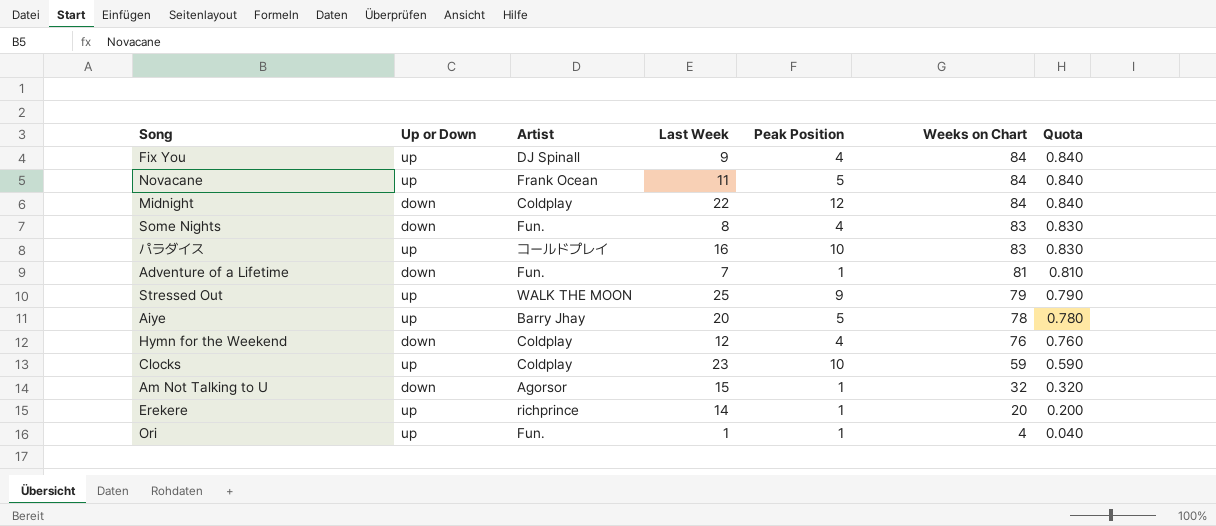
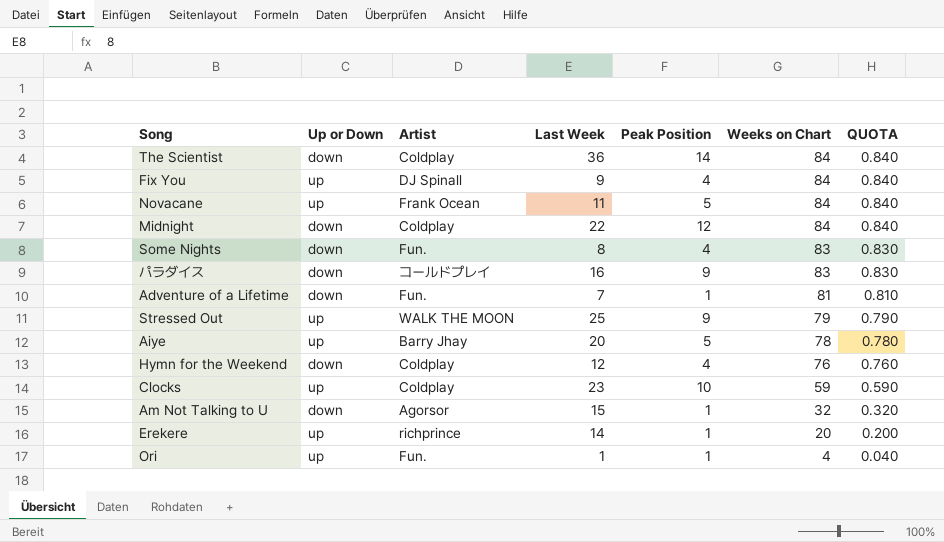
column name: Quota -> QUOTA
row The Scientist: none -> down | Coldplay | 36 | 14 | 84 | 0.840
パラダイス | Up or Down: up -> down
パラダイス | Peak Position: 10 -> 9

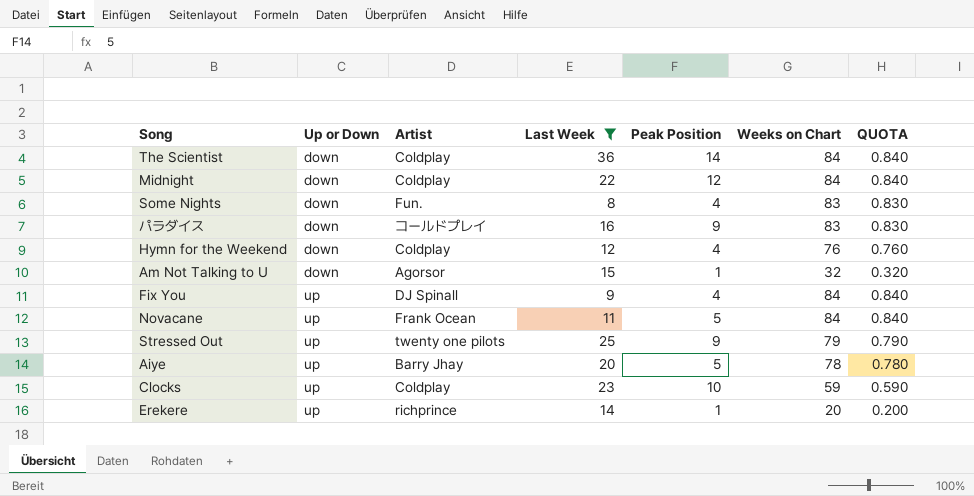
filter: none -> Last Week >= 8
row order: Weeks on Chart descending -> Up or Down ascending
Stressed Out | Artist: WALK THE MOON -> twenty one pilots

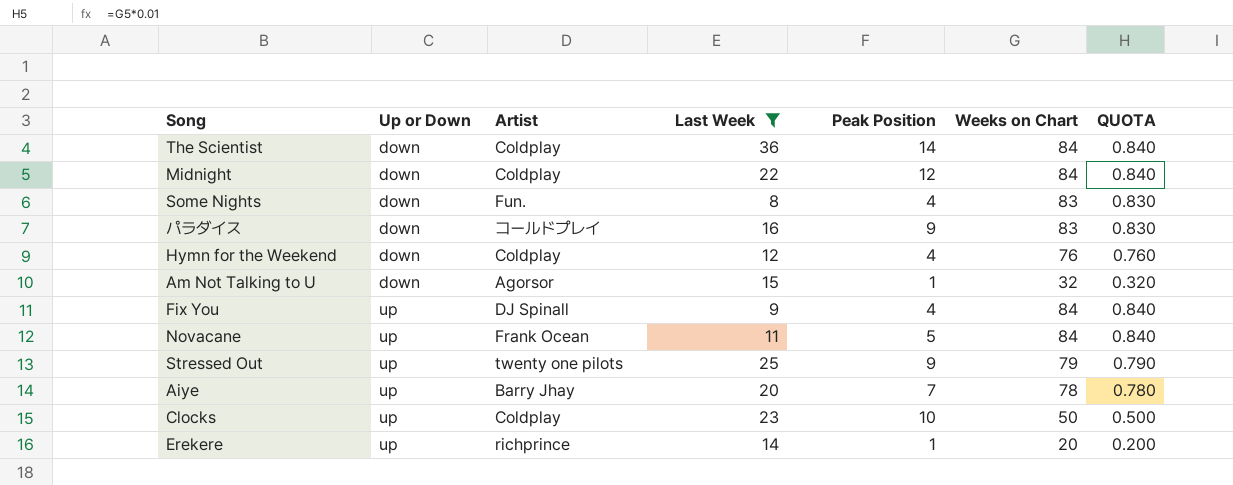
Aiye | Peak Position: 5 -> 7
Clocks | Weeks on Chart: 59 -> 50
Clocks | QUOTA: 0.590 -> 0.500

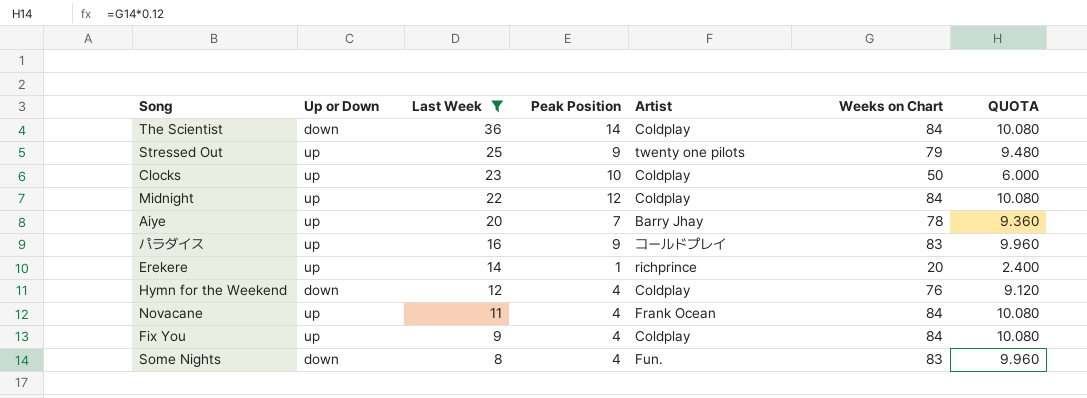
row order: Up or Down ascending -> Last Week descending
column Artist | position: 3 -> 5
column QUOTA | formula: [Weeks on Chart] * 0.01 -> [Weeks on Chart] * 0.12
row Am Not Talking to U: down | Agorsor | 15 | 1 | 32 | 0.320 -> none
Midnight | Up or Down: down -> up
パラダイス | Up or Down: down -> up
Novacane | Peak Position: 5 -> 4
Fix You | Artist: DJ Spinall -> Coldplay

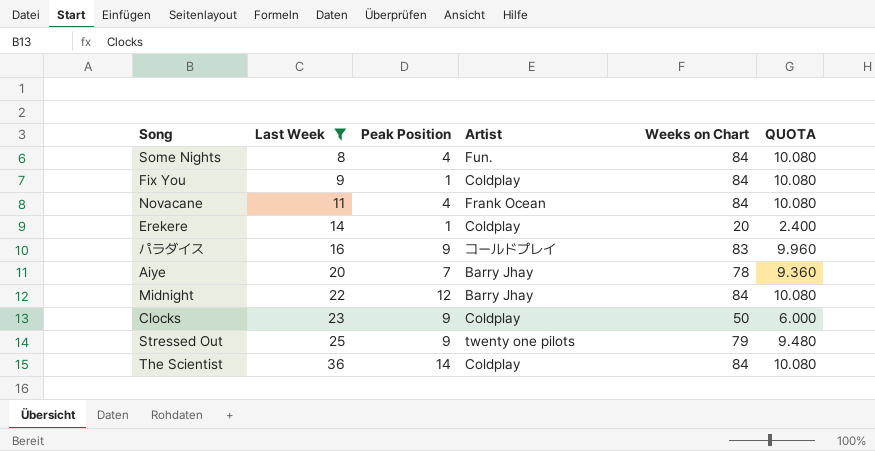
row order: Last Week descending -> Last Week ascending
column Up or Down | position: 2 -> none
row Hymn for the Weekend: down | 12 | 4 | Coldplay | 76 | 9.120 -> none
Some Nights | Weeks on Chart: 83 -> 84
Some Nights | QUOTA: 9.960 -> 10.080
Fix You | Peak Position: 4 -> 1
Erekere | Artist: richprince -> Coldplay
Midnight | Artist: Coldplay -> Barry Jhay
Clocks | Peak Position: 10 -> 9

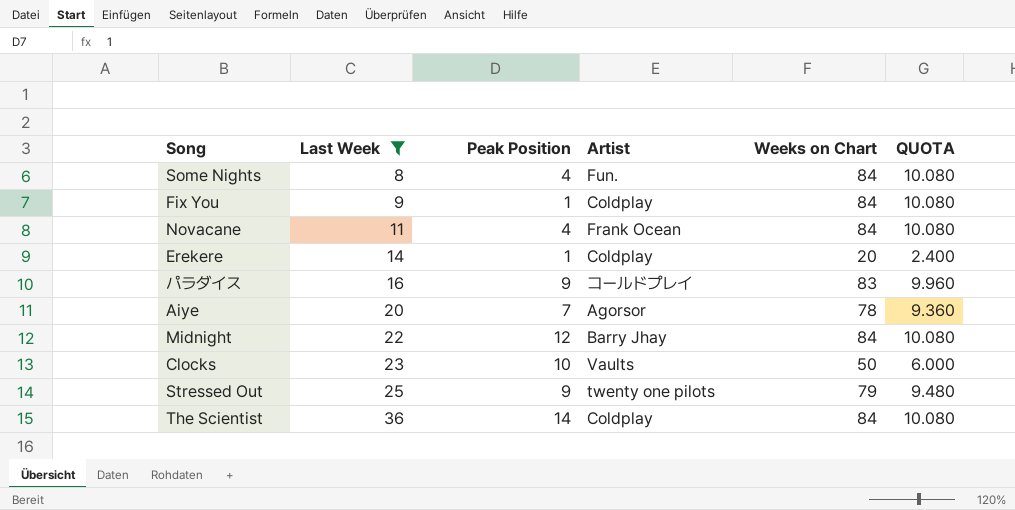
Aiye | Artist: Barry Jhay -> Agorsor
Clocks | Peak Position: 9 -> 10
Clocks | Artist: Coldplay -> Vaults

